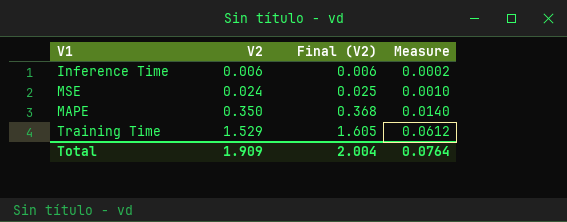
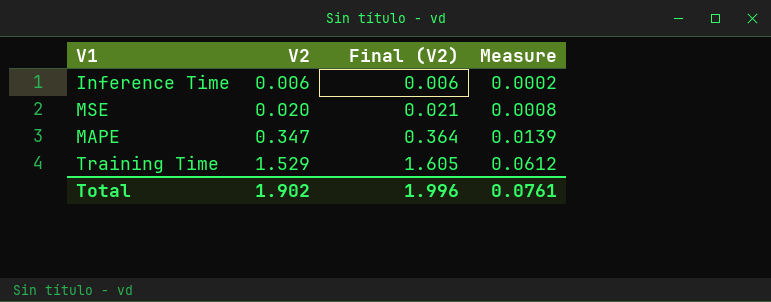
MSE | V2: 0.024 -> 0.020
MSE | Final (V2): 0.025 -> 0.021
MSE | Measure: 0.0010 -> 0.0008
MAPE | V2: 0.350 -> 0.347
MAPE | Final (V2): 0.368 -> 0.364
MAPE | Measure: 0.0140 -> 0.0139
Total | V2: 1.909 -> 1.902
Total | Final (V2): 2.004 -> 1.996
Total | Measure: 0.0764 -> 0.0761

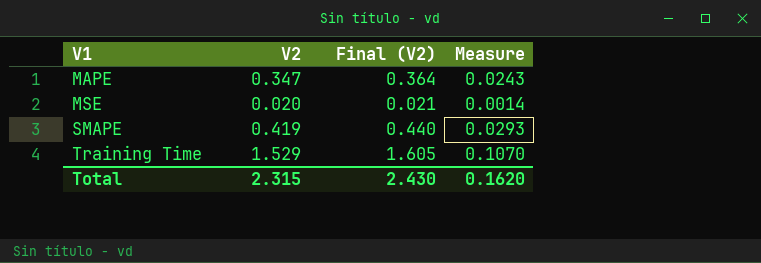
row order: V2 ascending -> V1 ascending
column Measure | formula: [V2] * 0.04 -> [V2] * 0.07
row Inference Time: 0.006 | 0.006 | 0.0002 -> none
row SMAPE: none -> 0.419 | 0.440 | 0.0293
Total | V2: 1.902 -> 2.315
Total | Final (V2): 1.996 -> 2.430
Total | Measure: 0.0761 -> 0.1620

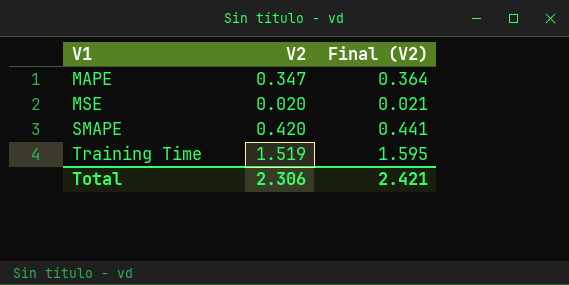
column Measure | formula: [V2] * 0.07 -> none
SMAPE | V2: 0.419 -> 0.420
SMAPE | Final (V2): 0.440 -> 0.441
Training Time | V2: 1.529 -> 1.519
Training Time | Final (V2): 1.605 -> 1.595
Total | V2: 2.315 -> 2.306
Total | Final (V2): 2.430 -> 2.421

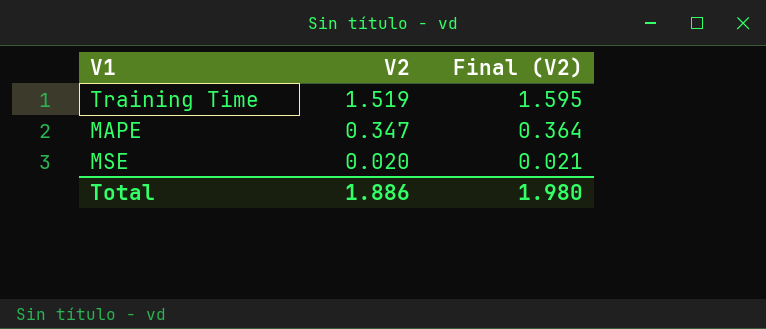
row order: V1 ascending -> V2 descending
row SMAPE: 0.420 | 0.441 -> none
Total | V2: 2.306 -> 1.886
Total | Final (V2): 2.421 -> 1.980

